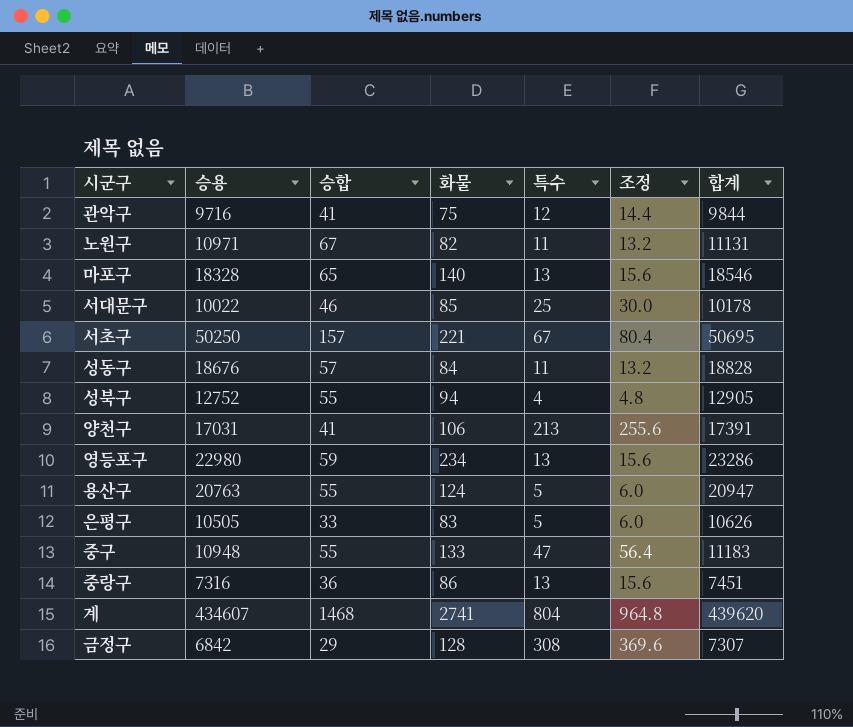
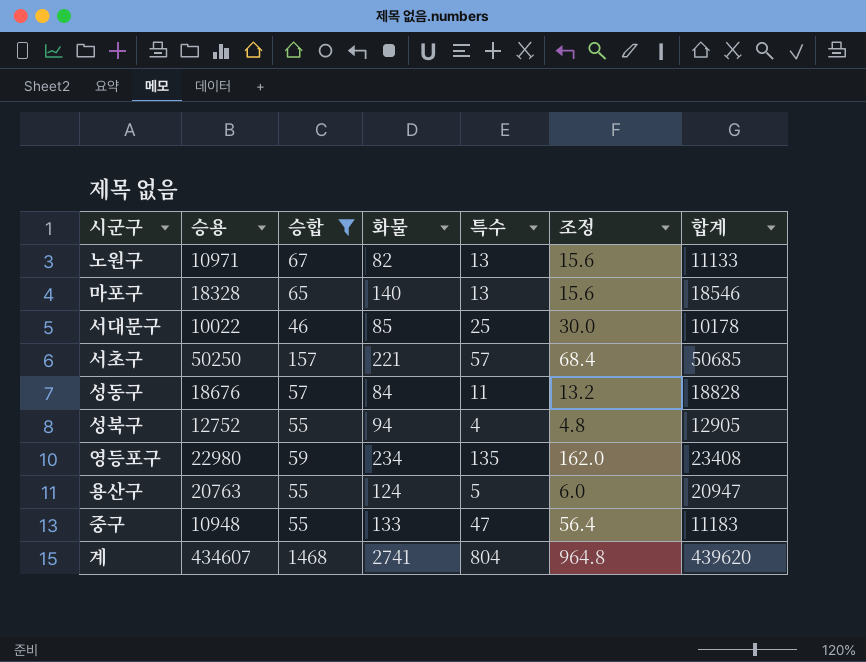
filter: none -> 승합 >= 46
노원구 | 특수: 11 -> 13
노원구 | 조정: 13.2 -> 15.6
노원구 | 합계: 11131 -> 11133
서초구 | 특수: 67 -> 57
서초구 | 조정: 80.4 -> 68.4
서초구 | 합계: 50695 -> 50685
영등포구 | 특수: 13 -> 135
영등포구 | 조정: 15.6 -> 162.0
영등포구 | 합계: 23286 -> 23408

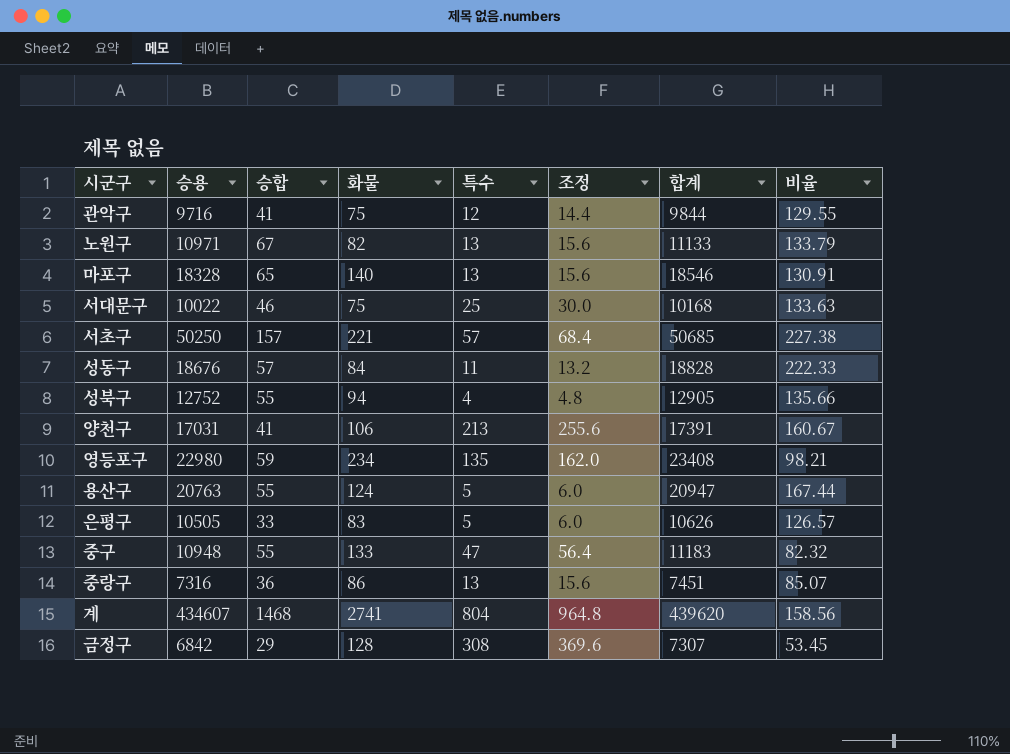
filter: 승합 >= 46 -> none
column 비율 | formula: none -> [승용] / [화물]
서대문구 | 화물: 85 -> 75
서대문구 | 합계: 10178 -> 10168

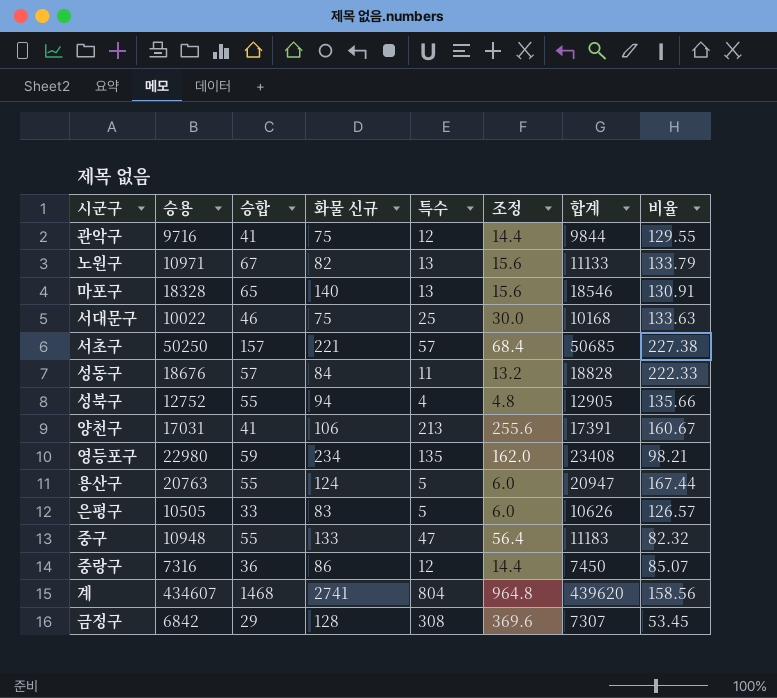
column name: 화물 -> 화물 신규
중랑구 | 특수: 13 -> 12
중랑구 | 조정: 15.6 -> 14.4
중랑구 | 합계: 7451 -> 7450

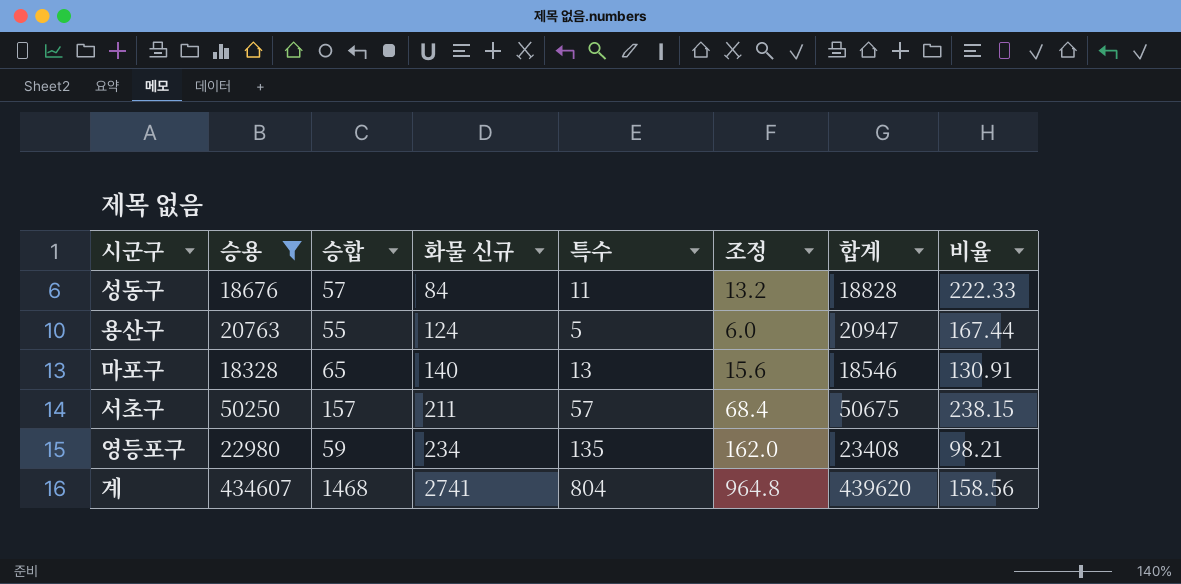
filter: none -> 승용 >= 18328
row order: none -> 화물 신규 ascending
서초구 | 화물 신규: 221 -> 211
서초구 | 합계: 50685 -> 50675
서초구 | 비율: 227.38 -> 238.15

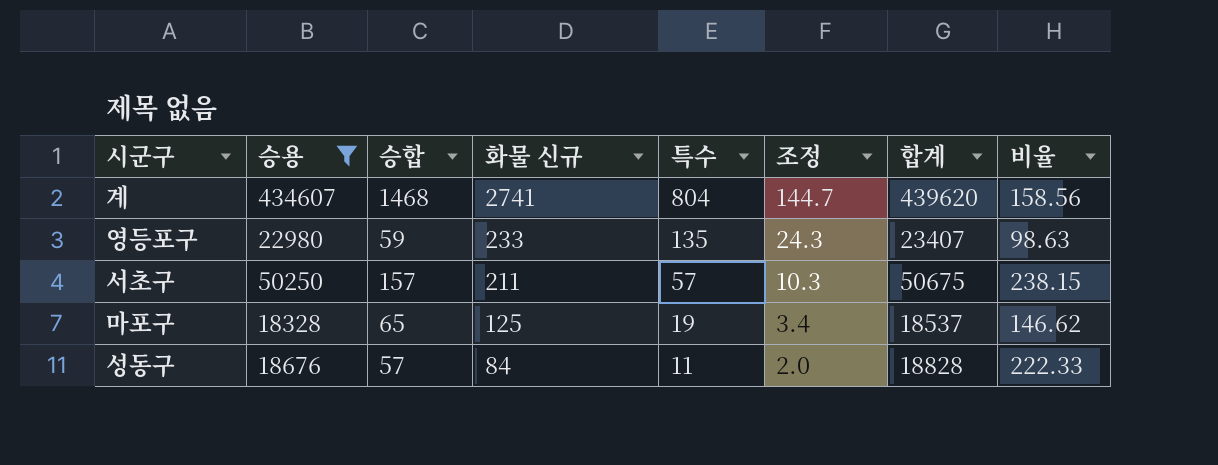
row order: 화물 신규 ascending -> 화물 신규 descending
column 조정 | formula: [특수] * 1.2 -> [특수] * 0.18
row 용산구: 20763 | 55 | 124 | 5 | 6.0 | 20947 | 167.44 -> none
영등포구 | 화물 신규: 234 -> 233
영등포구 | 합계: 23408 -> 23407
영등포구 | 비율: 98.21 -> 98.63
마포구 | 화물 신규: 140 -> 125
마포구 | 특수: 13 -> 19
마포구 | 합계: 18546 -> 18537
마포구 | 비율: 130.91 -> 146.62

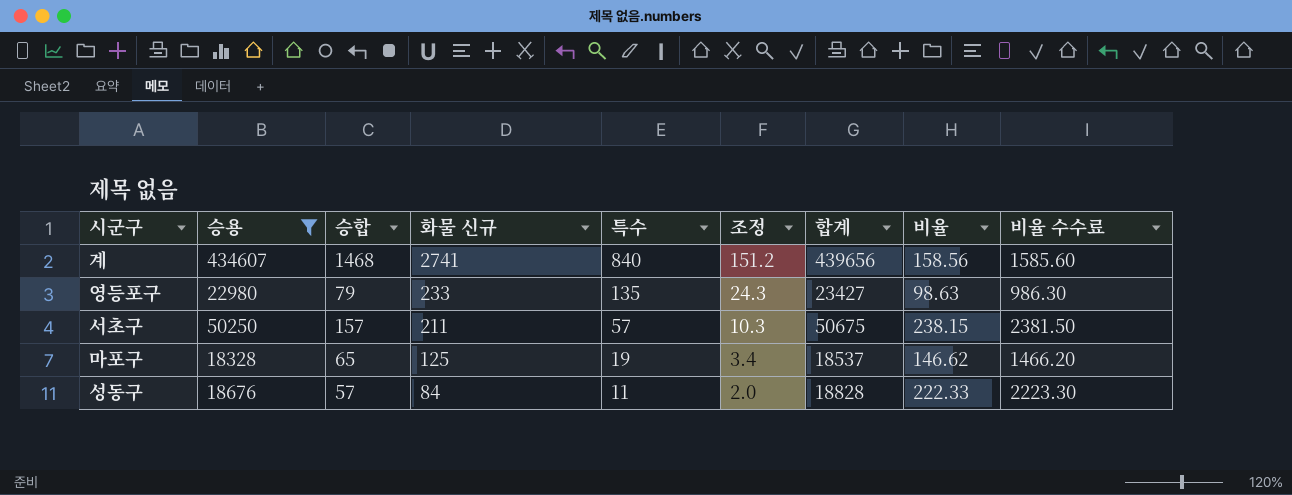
column 비율 수수료 | formula: none -> [비율] * 10
계 | 특수: 804 -> 840
계 | 조정: 144.7 -> 151.2
계 | 합계: 439620 -> 439656
영등포구 | 승합: 59 -> 79
영등포구 | 합계: 23407 -> 23427

